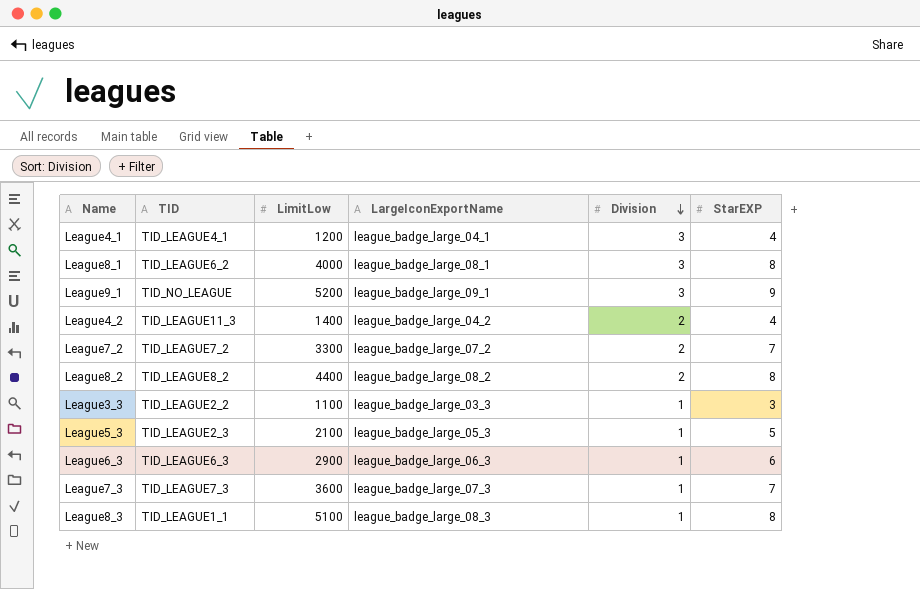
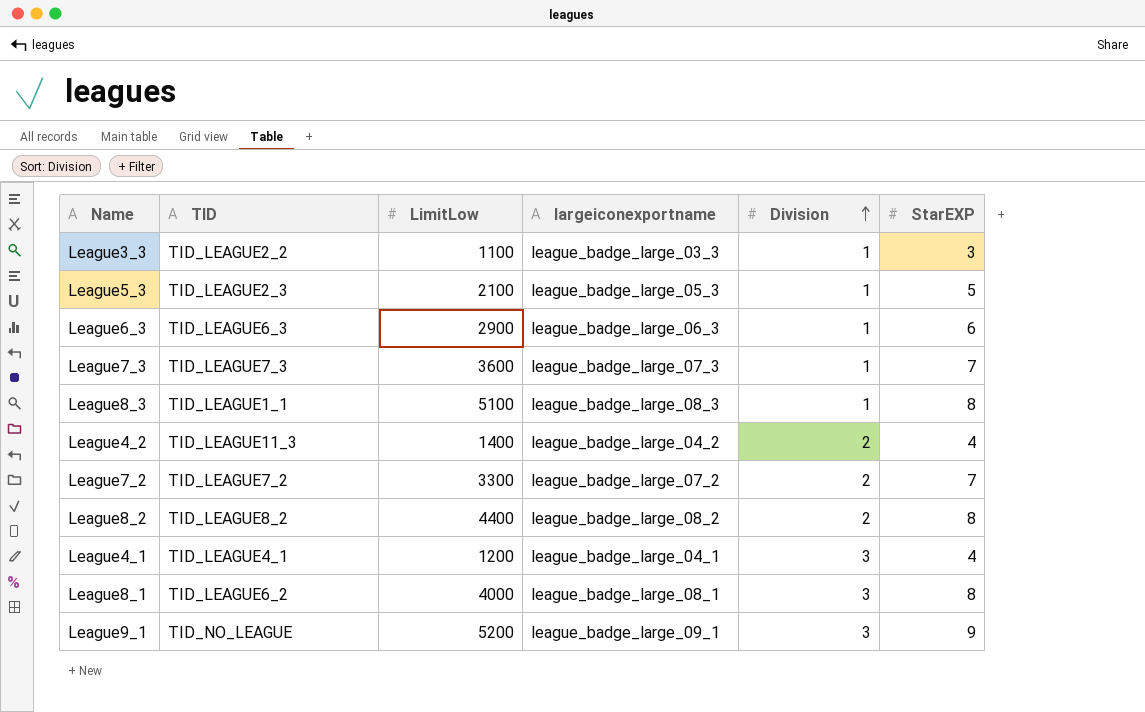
row order: Division descending -> Division ascending
column name: LargeIconExportName -> largeiconexportname

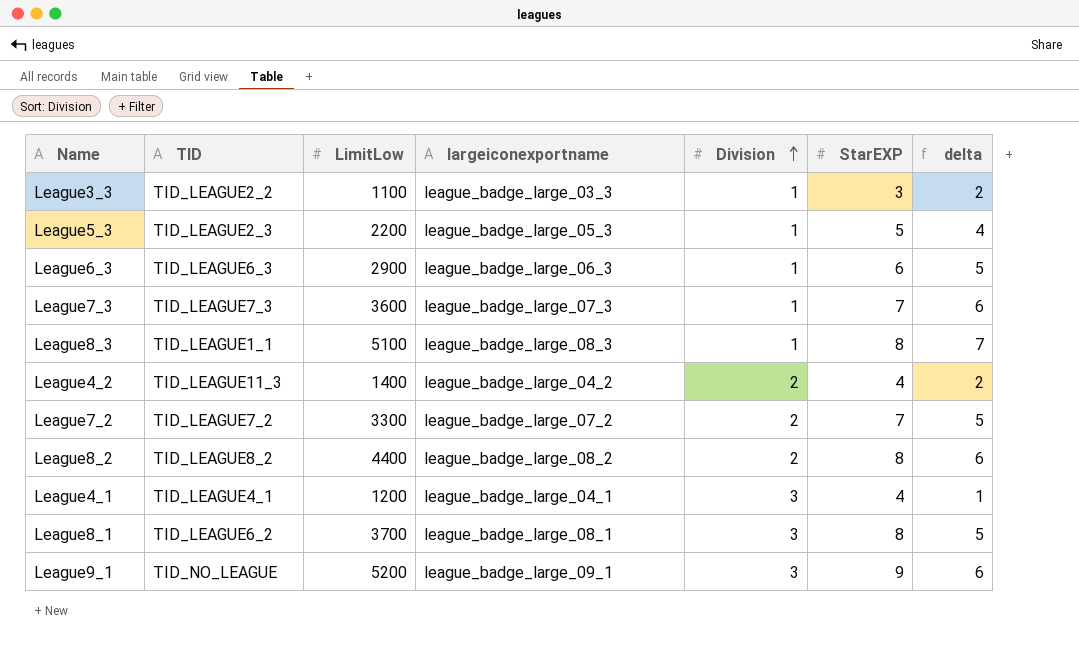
column delta | formula: none -> [StarEXP] - [Division]
League5_3 | LimitLow: 2100 -> 2200
League8_1 | LimitLow: 4000 -> 3700

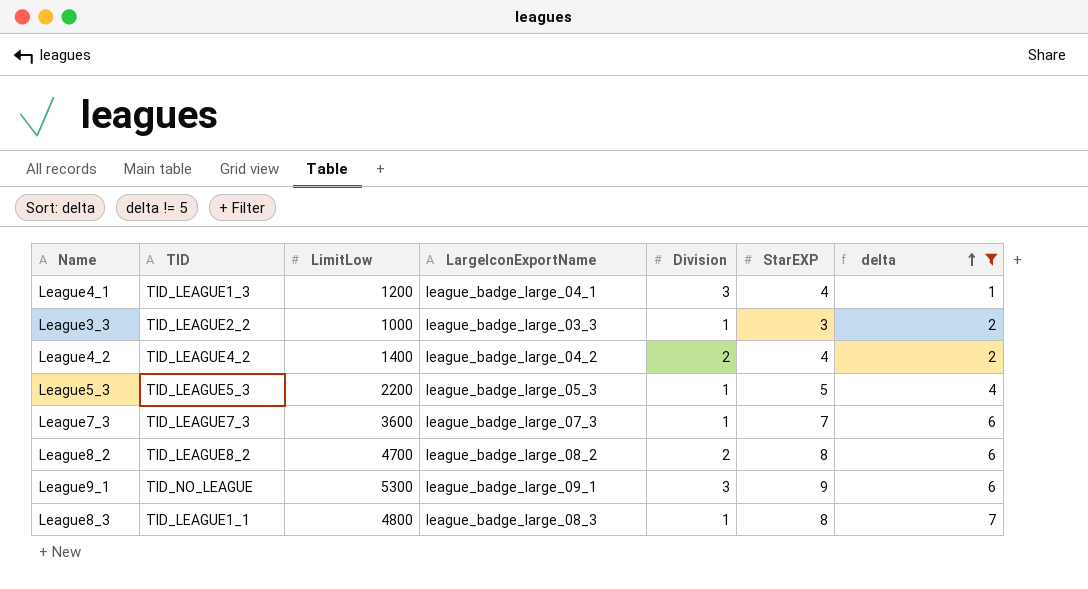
filter: none -> delta != 5
row order: Division ascending -> delta ascending
column name: largeiconexportname -> LargeIconExportName
League4_1 | TID: TID_LEAGUE4_1 -> TID_LEAGUE1_3
League3_3 | LimitLow: 1100 -> 1000
League4_2 | TID: TID_LEAGUE11_3 -> TID_LEAGUE4_2
League5_3 | TID: TID_LEAGUE2_3 -> TID_LEAGUE5_3
League8_2 | LimitLow: 4400 -> 4700
League9_1 | LimitLow: 5200 -> 5300
League8_3 | LimitLow: 5100 -> 4800

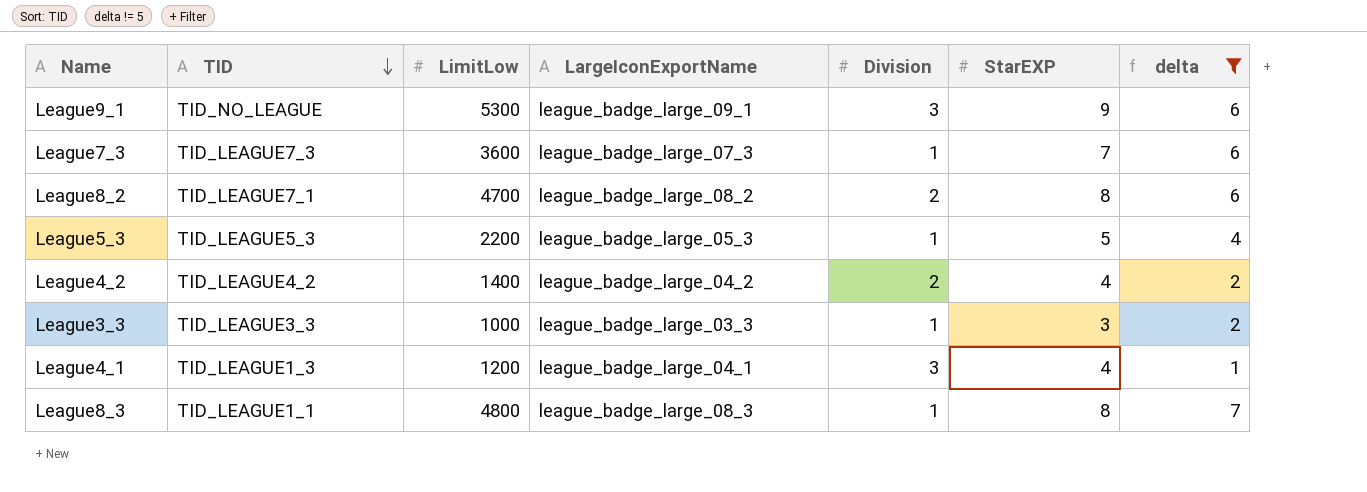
row order: delta ascending -> TID descending
League8_2 | TID: TID_LEAGUE8_2 -> TID_LEAGUE7_1
League3_3 | TID: TID_LEAGUE2_2 -> TID_LEAGUE3_3

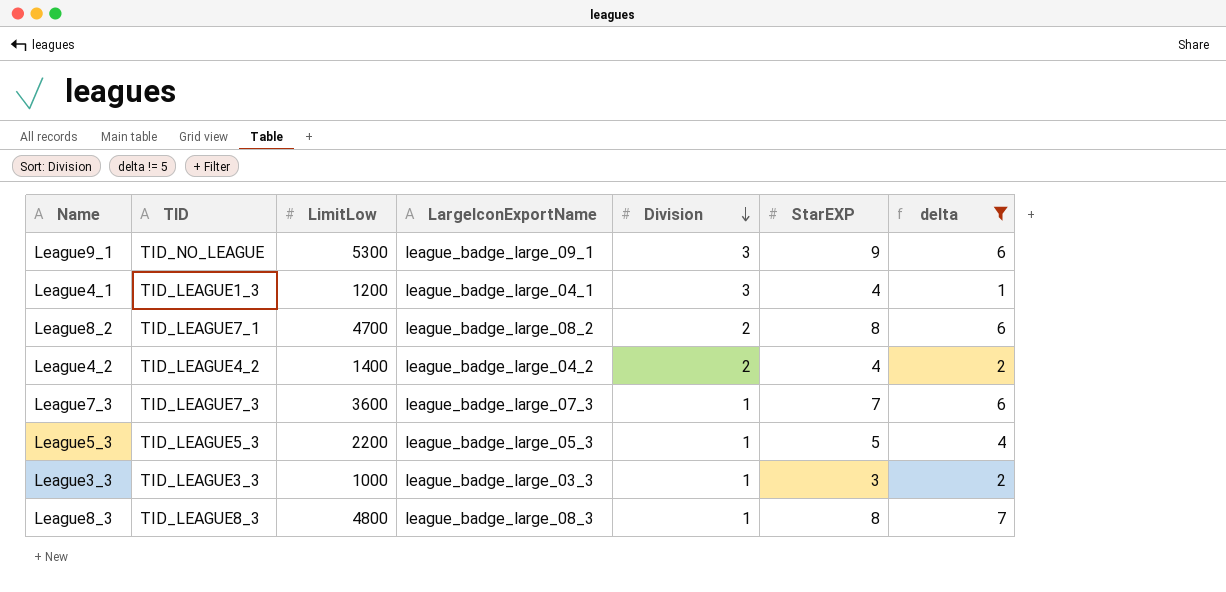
row order: TID descending -> Division descending
League8_3 | TID: TID_LEAGUE1_1 -> TID_LEAGUE8_3

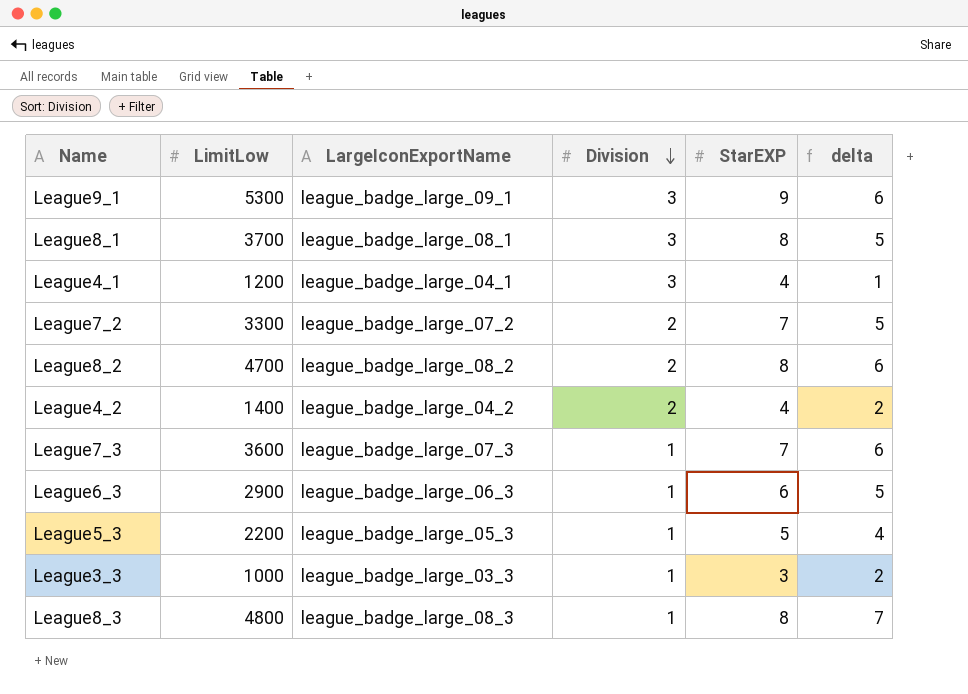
filter: delta != 5 -> none
column TID | position: 2 -> none

